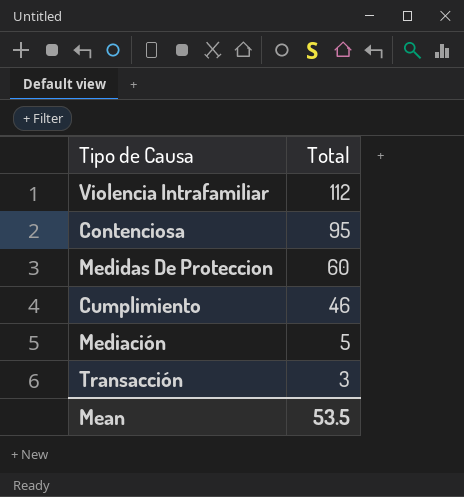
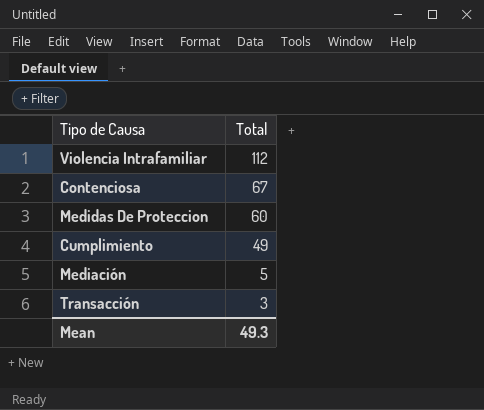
Contenciosa | Total: 95 -> 67
Cumplimiento | Total: 46 -> 49
Mean | Total: 53.5 -> 49.3

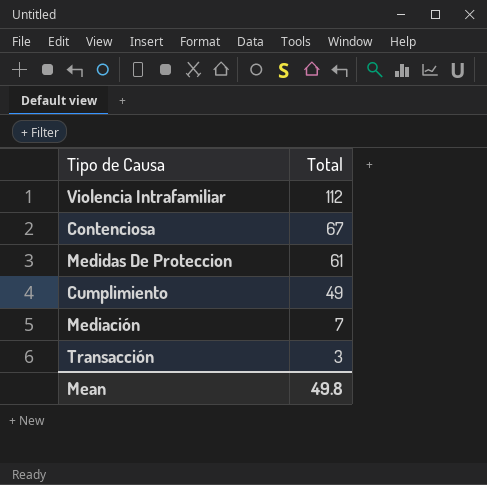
Medidas De Proteccion | Total: 60 -> 61
Mediación | Total: 5 -> 7
Mean | Total: 49.3 -> 49.8

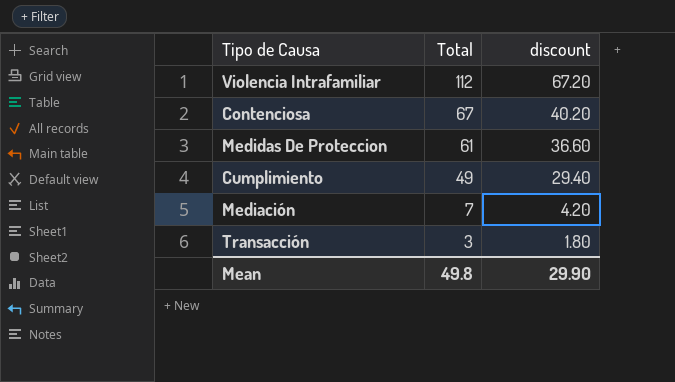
column discount | formula: none -> [Total] * 0.6

